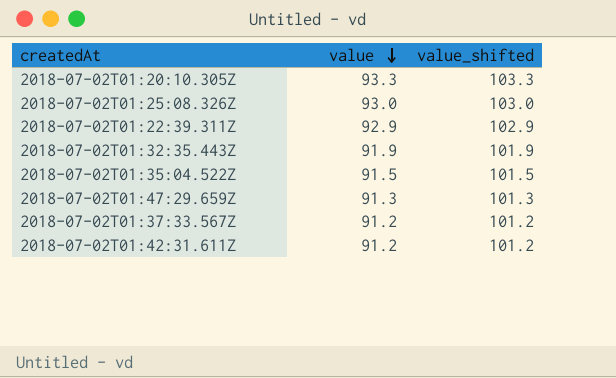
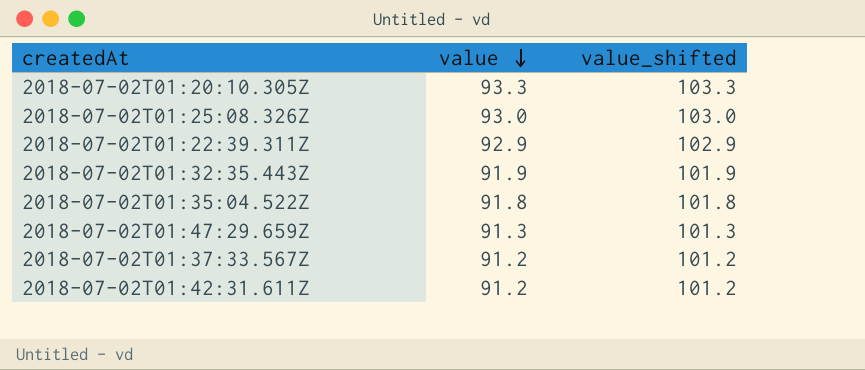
2018-07-02T01:35:04.522Z | value: 91.5 -> 91.8
2018-07-02T01:35:04.522Z | value_shifted: 101.5 -> 101.8

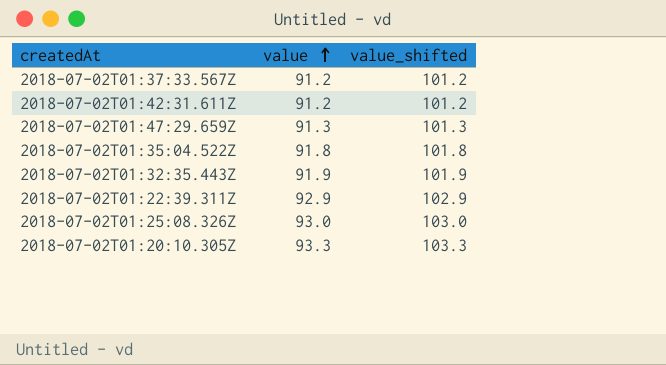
row order: value descending -> value ascending

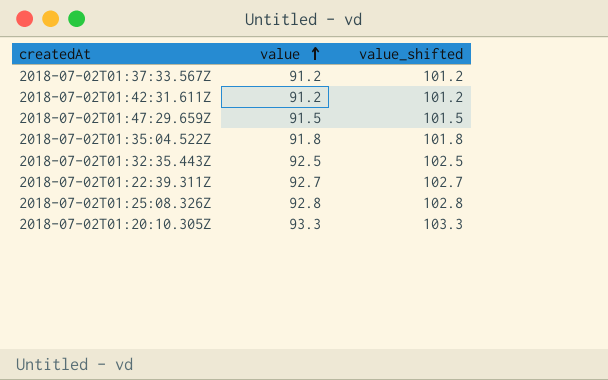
2018-07-02T01:47:29.659Z | value: 91.3 -> 91.5
2018-07-02T01:47:29.659Z | value_shifted: 101.3 -> 101.5
2018-07-02T01:32:35.443Z | value: 91.9 -> 92.5
2018-07-02T01:32:35.443Z | value_shifted: 101.9 -> 102.5
2018-07-02T01:22:39.311Z | value: 92.9 -> 92.7
2018-07-02T01:22:39.311Z | value_shifted: 102.9 -> 102.7
2018-07-02T01:25:08.326Z | value: 93.0 -> 92.8
2018-07-02T01:25:08.326Z | value_shifted: 103.0 -> 102.8

